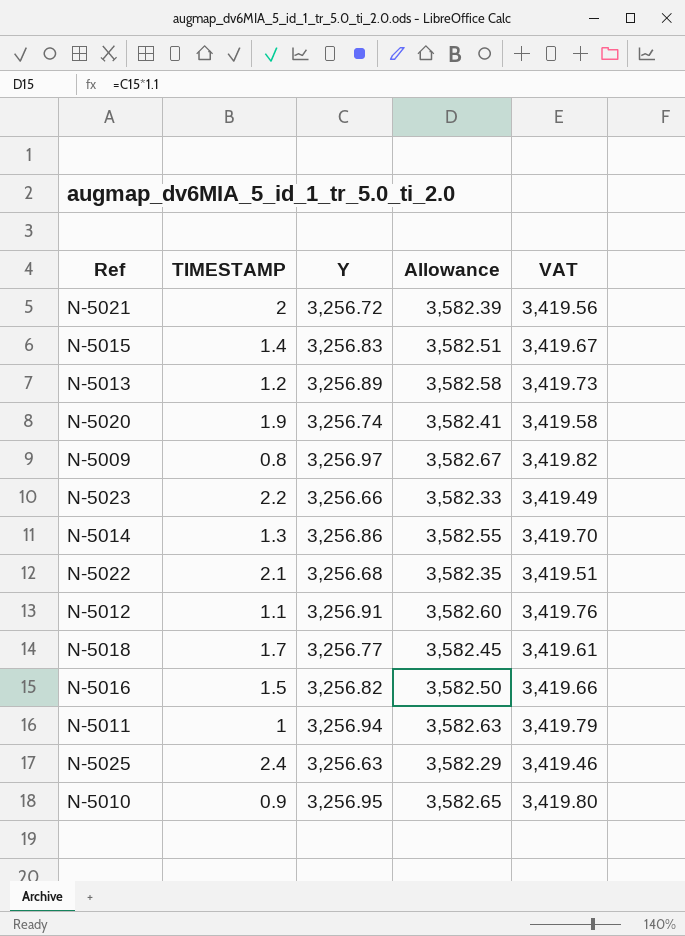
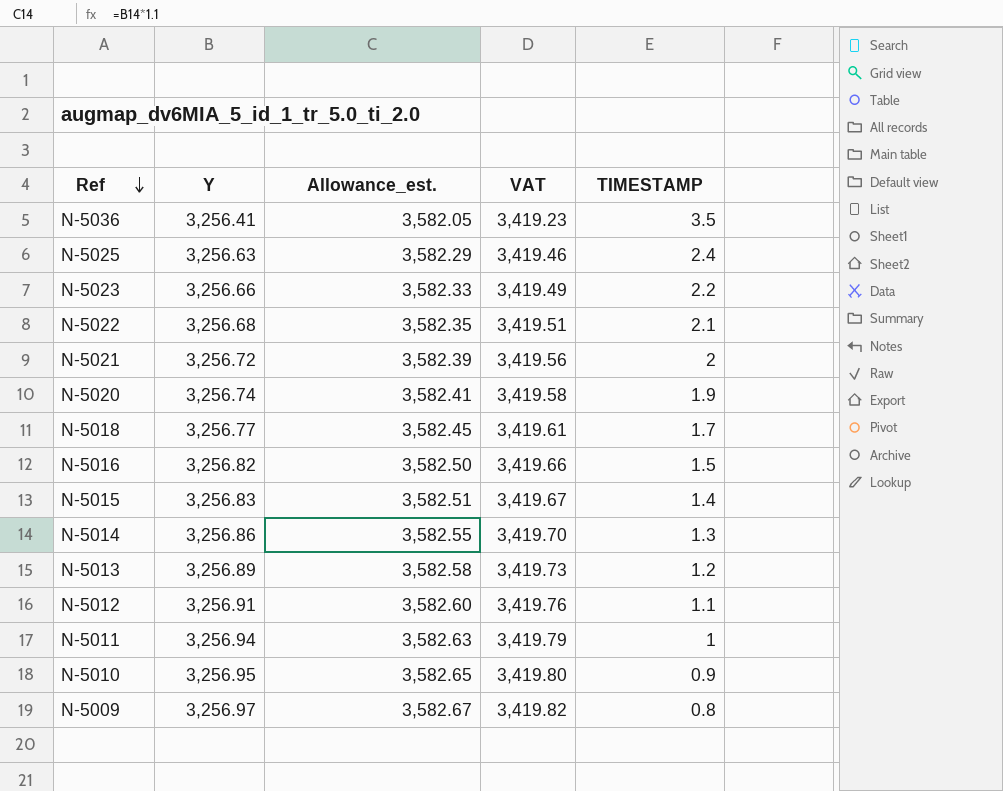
row order: none -> Ref descending
column name: Allowance -> Allowance_est.
column TIMESTAMP | position: 2 -> 5
row N-5036: none -> 3,256.41 | 3,582.05 | 3,419.23 | 3.5

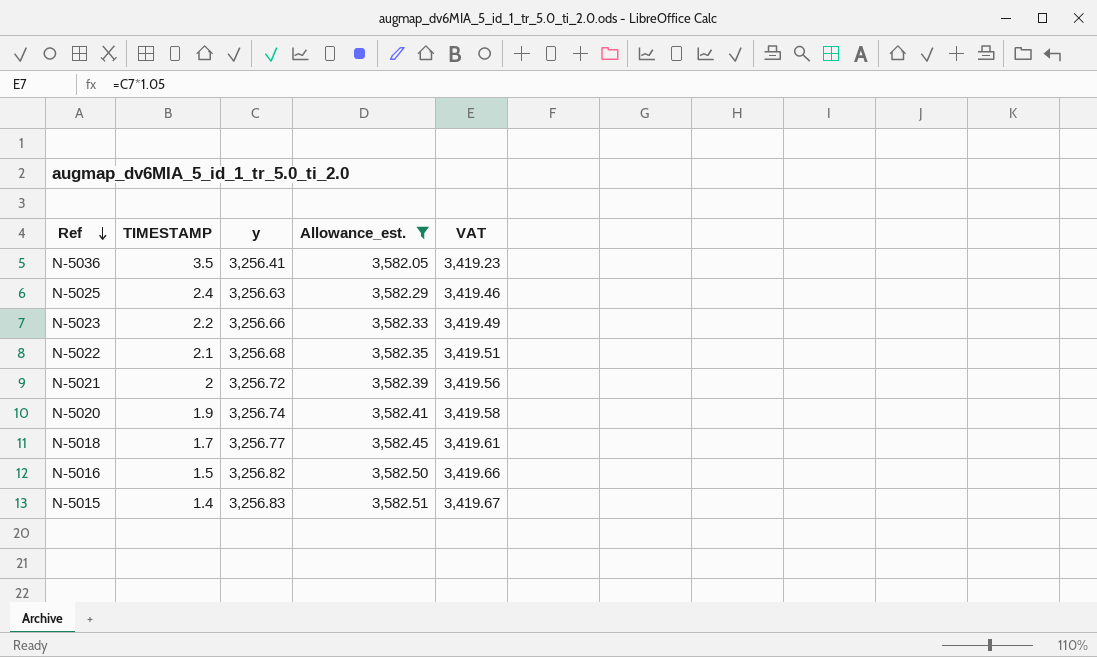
filter: none -> Allowance_est. <= 3,582.51
column TIMESTAMP | position: 5 -> 2
column name: Y -> y

